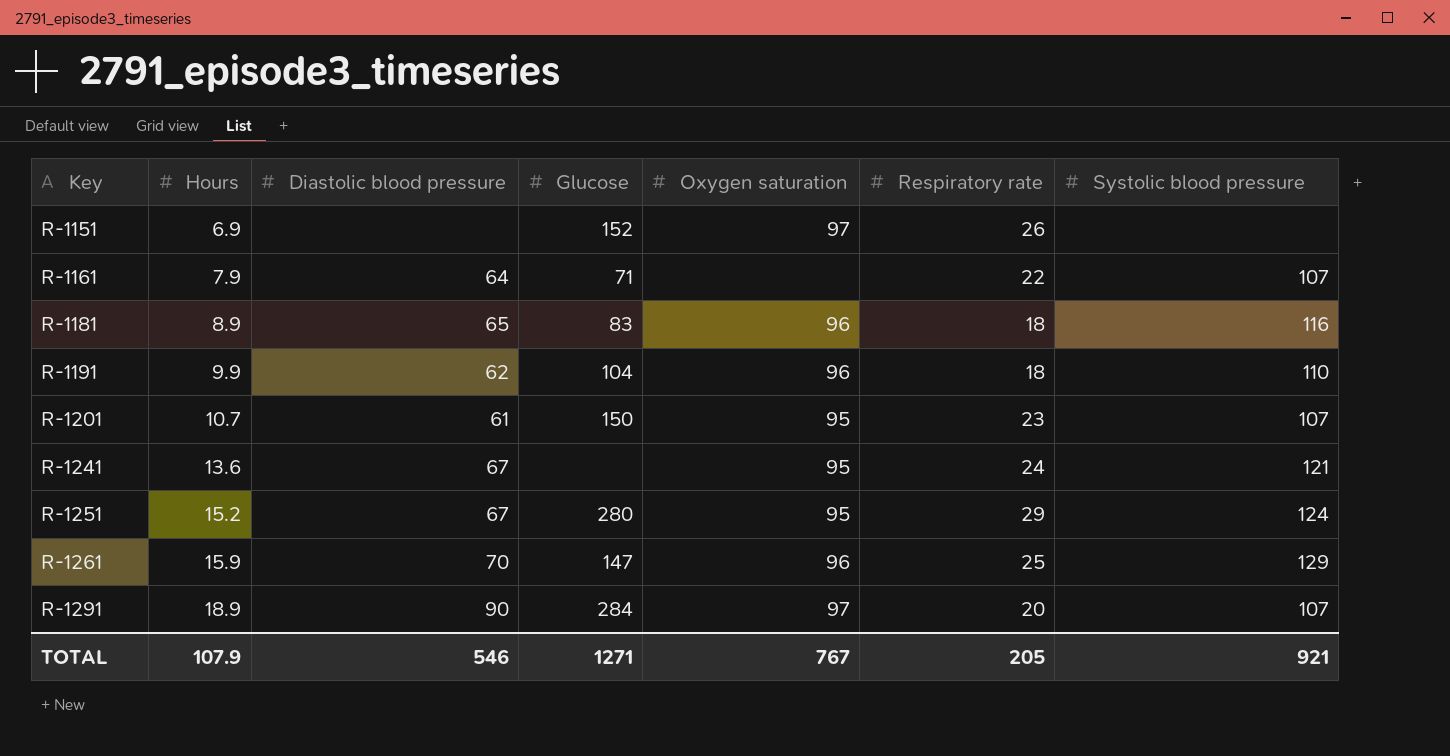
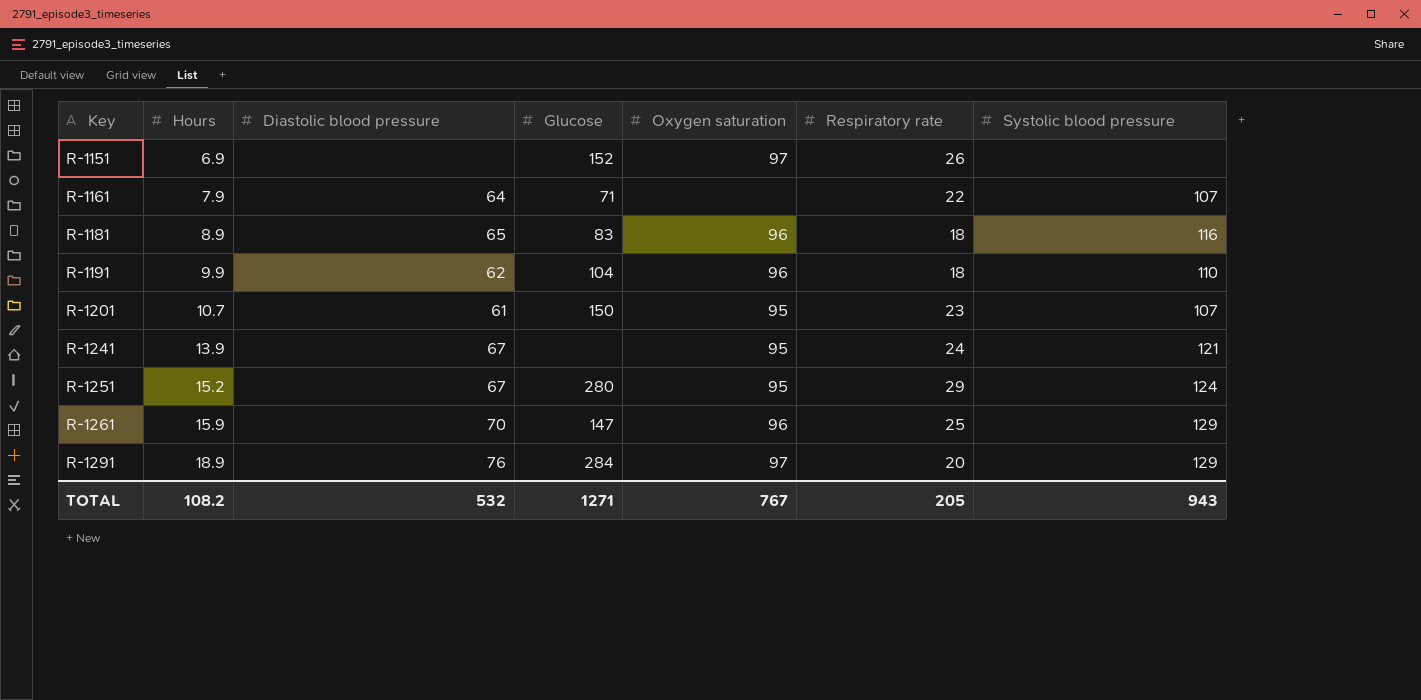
R-1241 | Hours: 13.6 -> 13.9
R-1291 | Diastolic blood pressure: 90 -> 76
R-1291 | Systolic blood pressure: 107 -> 129
TOTAL | Hours: 107.9 -> 108.2
TOTAL | Diastolic blood pressure: 546 -> 532
TOTAL | Systolic blood pressure: 921 -> 943

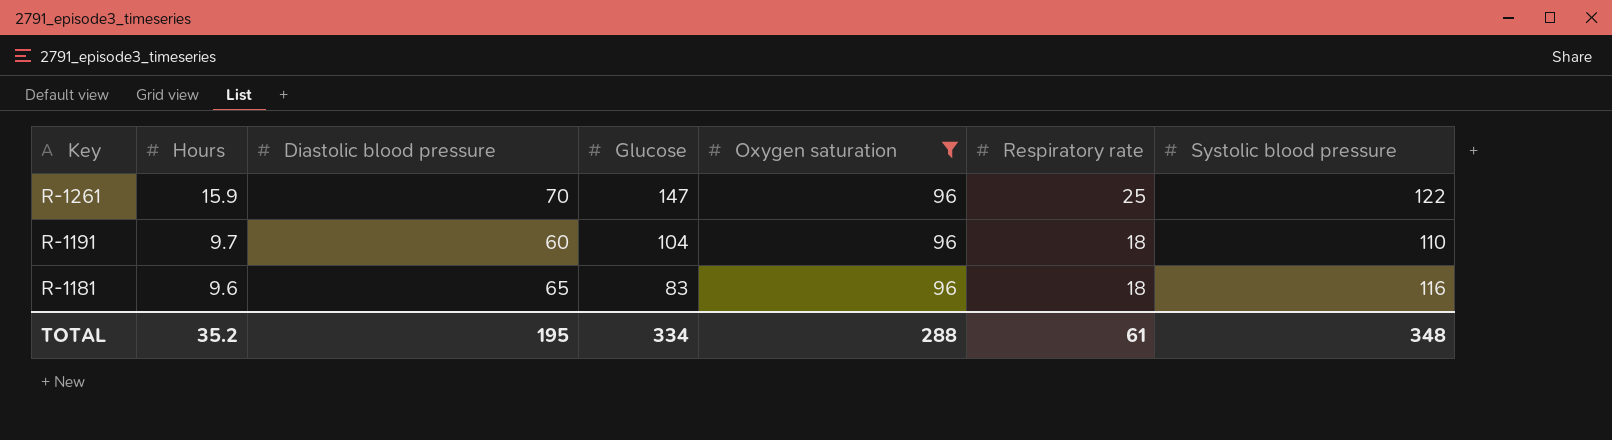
filter: none -> Oxygen saturation = 96
row order: Key ascending -> Key descending
R-1261 | Systolic blood pressure: 129 -> 122
R-1191 | Hours: 9.9 -> 9.7
R-1191 | Diastolic blood pressure: 62 -> 60
R-1181 | Hours: 8.9 -> 9.6
TOTAL | Hours: 108.2 -> 35.2
TOTAL | Diastolic blood pressure: 532 -> 195
TOTAL | Glucose: 1271 -> 334
TOTAL | Oxygen saturation: 767 -> 288
TOTAL | Respiratory rate: 205 -> 61
TOTAL | Systolic blood pressure: 943 -> 348

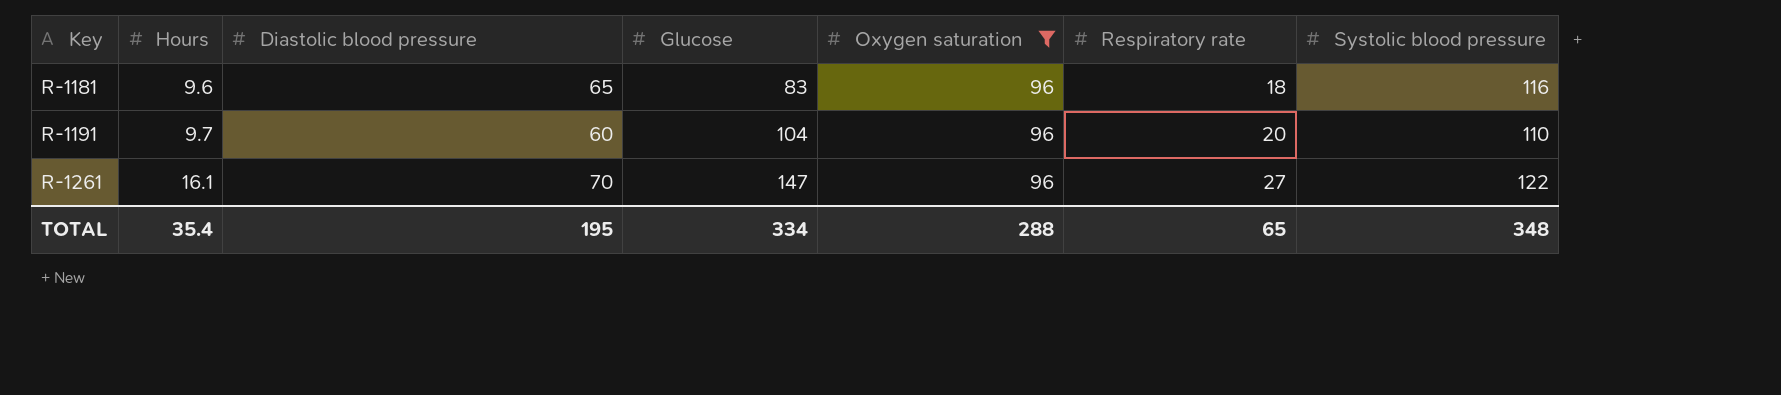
row order: Key descending -> Key ascending
R-1191 | Respiratory rate: 18 -> 20
R-1261 | Hours: 15.9 -> 16.1
R-1261 | Respiratory rate: 25 -> 27
TOTAL | Hours: 35.2 -> 35.4
TOTAL | Respiratory rate: 61 -> 65

